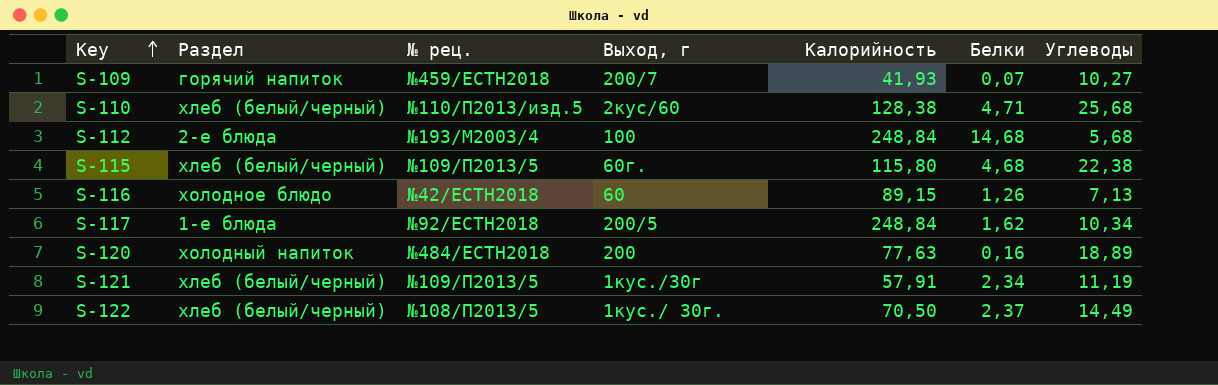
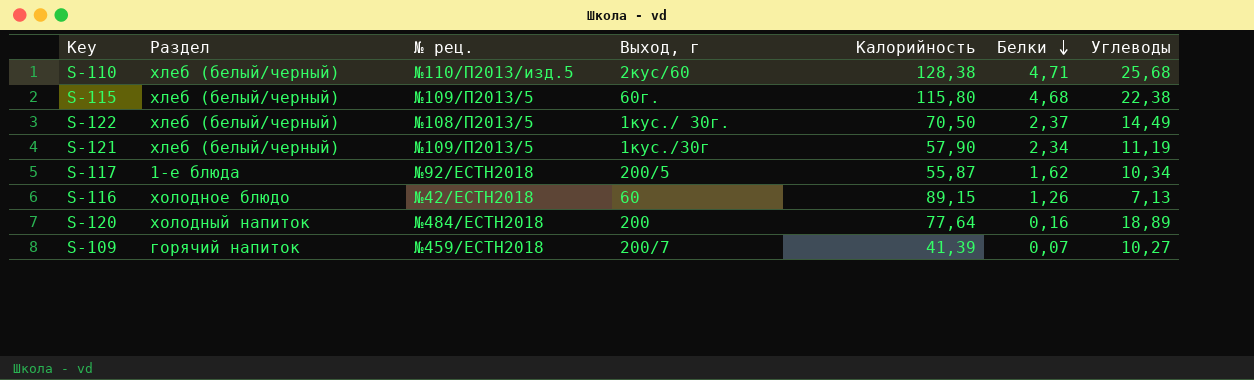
row order: Key ascending -> Белки descending
row S-112: 2-е блюда | №193/М2003/4 | 100 | 248,84 | 14,68 | 5,68 -> none
S-121 | Калорийность: 57,91 -> 57,90
S-117 | Калорийность: 248,84 -> 55,87
S-120 | Калорийность: 77,63 -> 77,64
S-109 | Калорийность: 41,93 -> 41,39

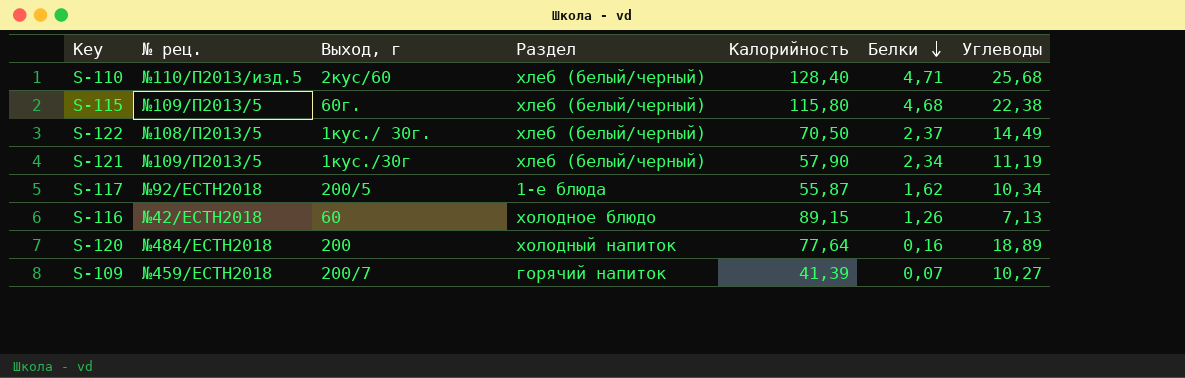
column Раздел | position: 2 -> 4
S-110 | Калорийность: 128,38 -> 128,40

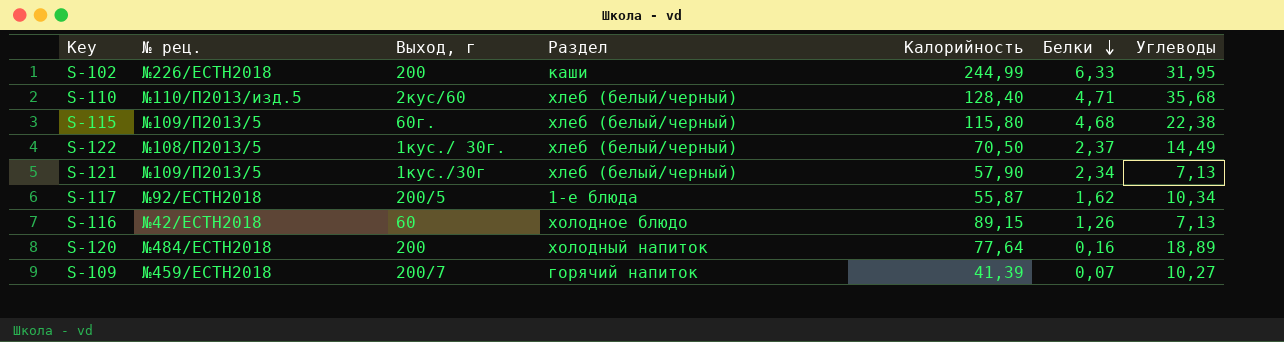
row S-102: none -> №226/ЕСТН2018 | 200 | каши | 244,99 | 6,33 | 31,95
S-110 | Углеводы: 25,68 -> 35,68
S-121 | Углеводы: 11,19 -> 7,13

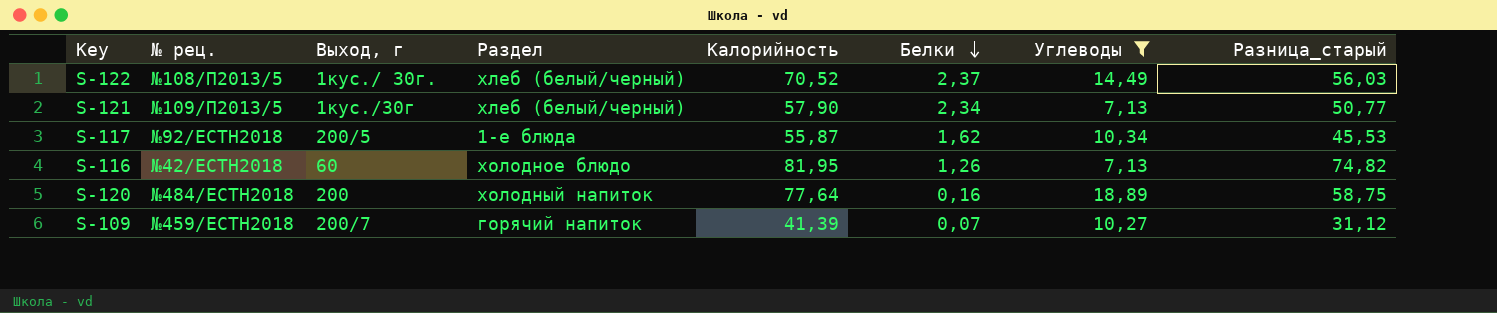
filter: none -> Углеводы <= 18,89
column Разница_старый | formula: none -> [Калорийность] - [Углеводы]
S-122 | Калорийность: 70,50 -> 70,52
S-116 | Калорийность: 89,15 -> 81,95

